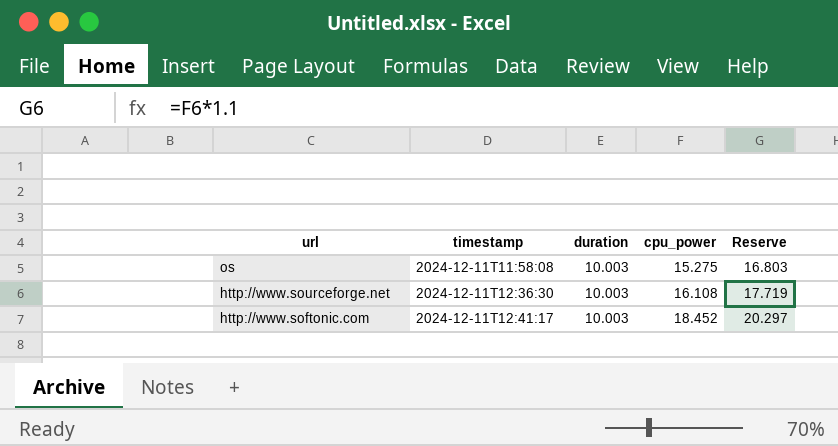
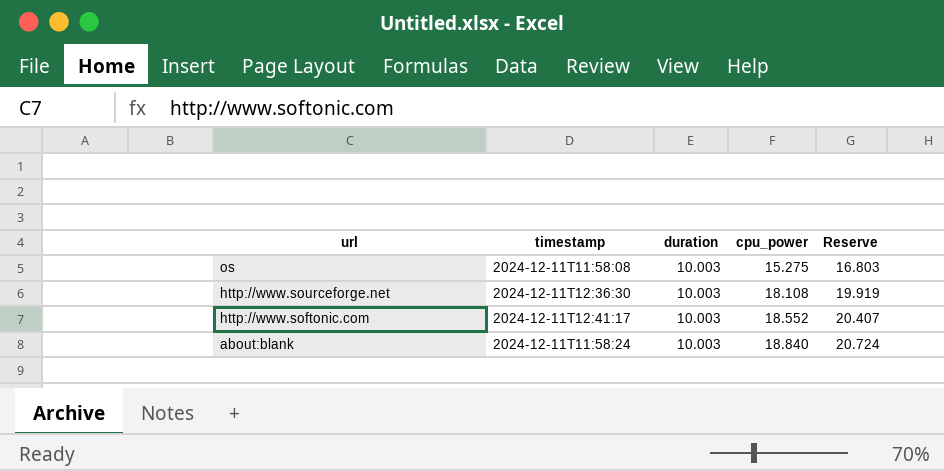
http://www.sourceforge.net | cpu_power: 16.108 -> 18.108
http://www.sourceforge.net | Reserve: 17.719 -> 19.919
http://www.softonic.com | cpu_power: 18.452 -> 18.552
http://www.softonic.com | Reserve: 20.297 -> 20.407
row about:blank: none -> 2024-12-11T11:58:24 | 10.003 | 18.840 | 20.724

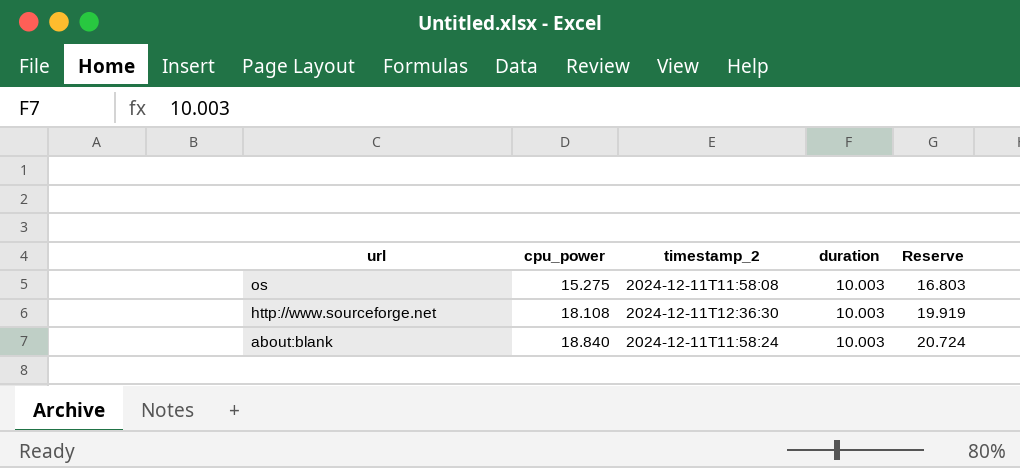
column cpu_power | position: 4 -> 2
column name: timestamp -> timestamp_2
row http://www.softonic.com: 2024-12-11T12:41:17 | 10.003 | 18.552 | 20.407 -> none

